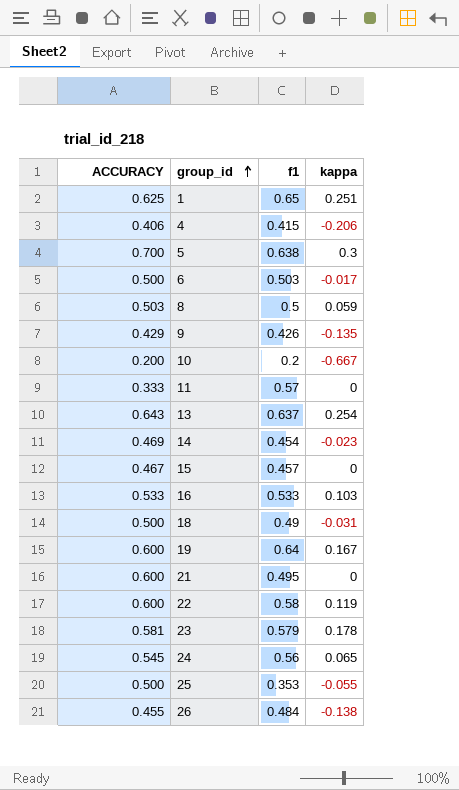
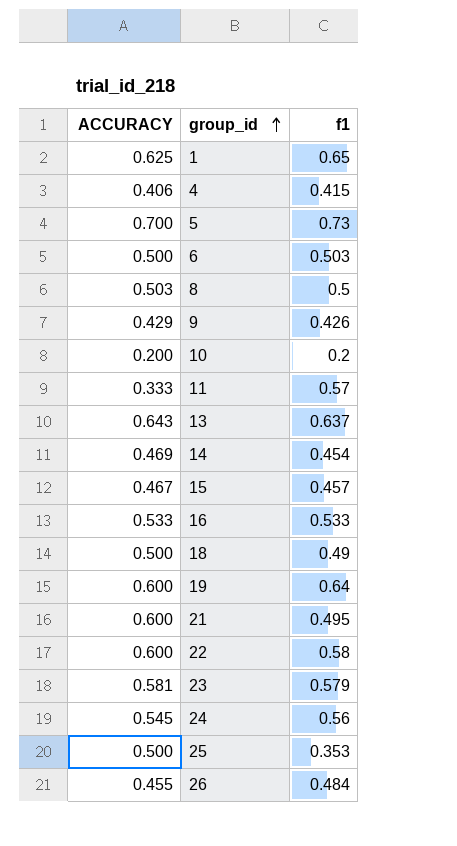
column kappa | position: 4 -> none
5 | f1: 0.638 -> 0.73

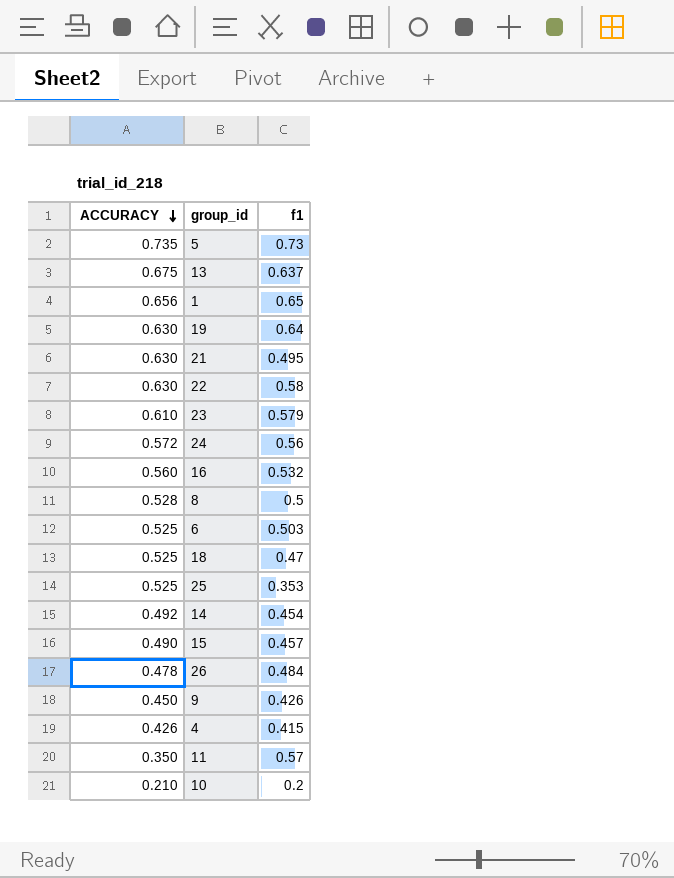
row order: group_id ascending -> ACCURACY descending
5 | ACCURACY: 0.700 -> 0.735
13 | ACCURACY: 0.643 -> 0.675
1 | ACCURACY: 0.625 -> 0.656
19 | ACCURACY: 0.600 -> 0.630
21 | ACCURACY: 0.600 -> 0.630
22 | ACCURACY: 0.600 -> 0.630
23 | ACCURACY: 0.581 -> 0.610
24 | ACCURACY: 0.545 -> 0.572
16 | ACCURACY: 0.533 -> 0.560
16 | f1: 0.533 -> 0.532
8 | ACCURACY: 0.503 -> 0.528
6 | ACCURACY: 0.500 -> 0.525
18 | ACCURACY: 0.500 -> 0.525
18 | f1: 0.49 -> 0.47
25 | ACCURACY: 0.500 -> 0.525
14 | ACCURACY: 0.469 -> 0.492
15 | ACCURACY: 0.467 -> 0.490
26 | ACCURACY: 0.455 -> 0.478
9 | ACCURACY: 0.429 -> 0.450
4 | ACCURACY: 0.406 -> 0.426
11 | ACCURACY: 0.333 -> 0.350
10 | ACCURACY: 0.200 -> 0.210

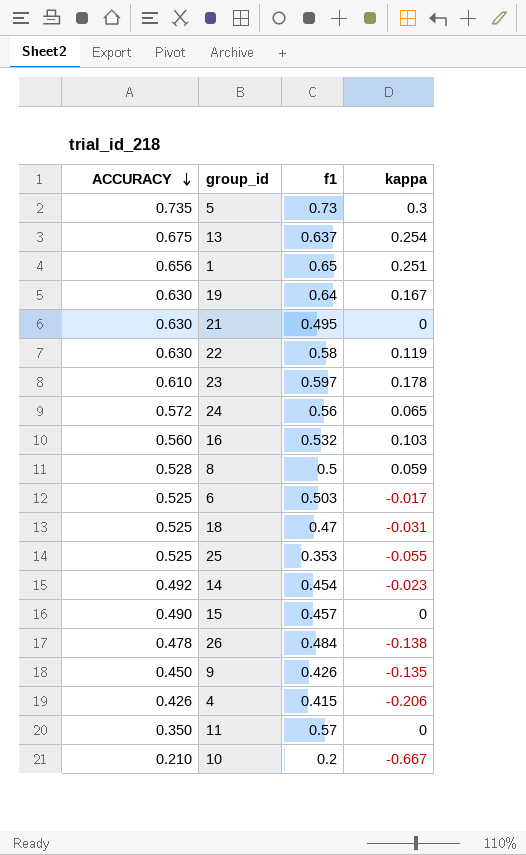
column kappa | position: none -> 4
23 | f1: 0.579 -> 0.597

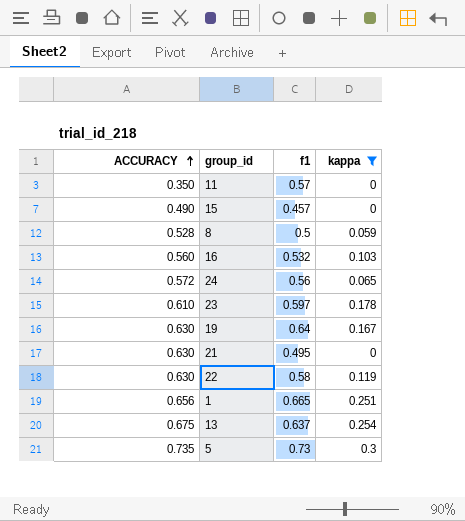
filter: none -> kappa >= 0
row order: ACCURACY descending -> ACCURACY ascending
1 | f1: 0.65 -> 0.665

